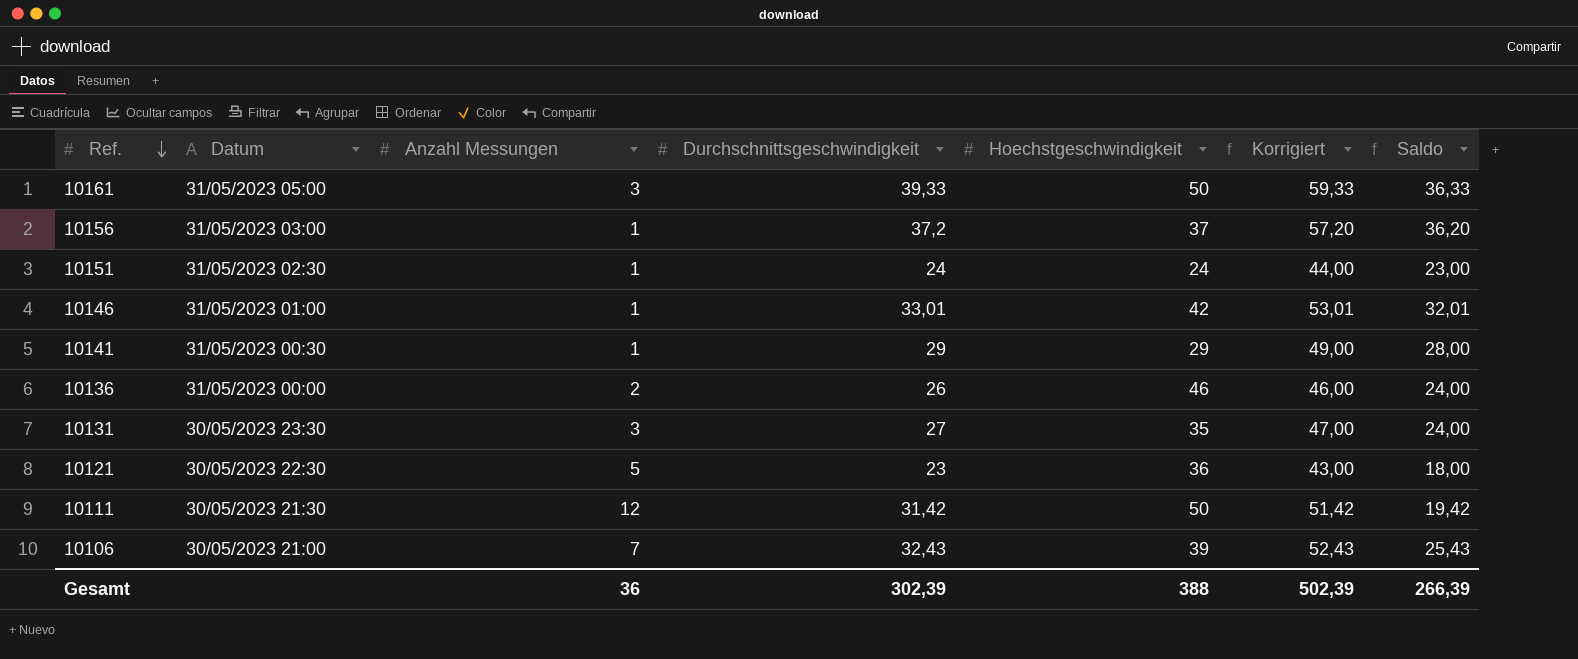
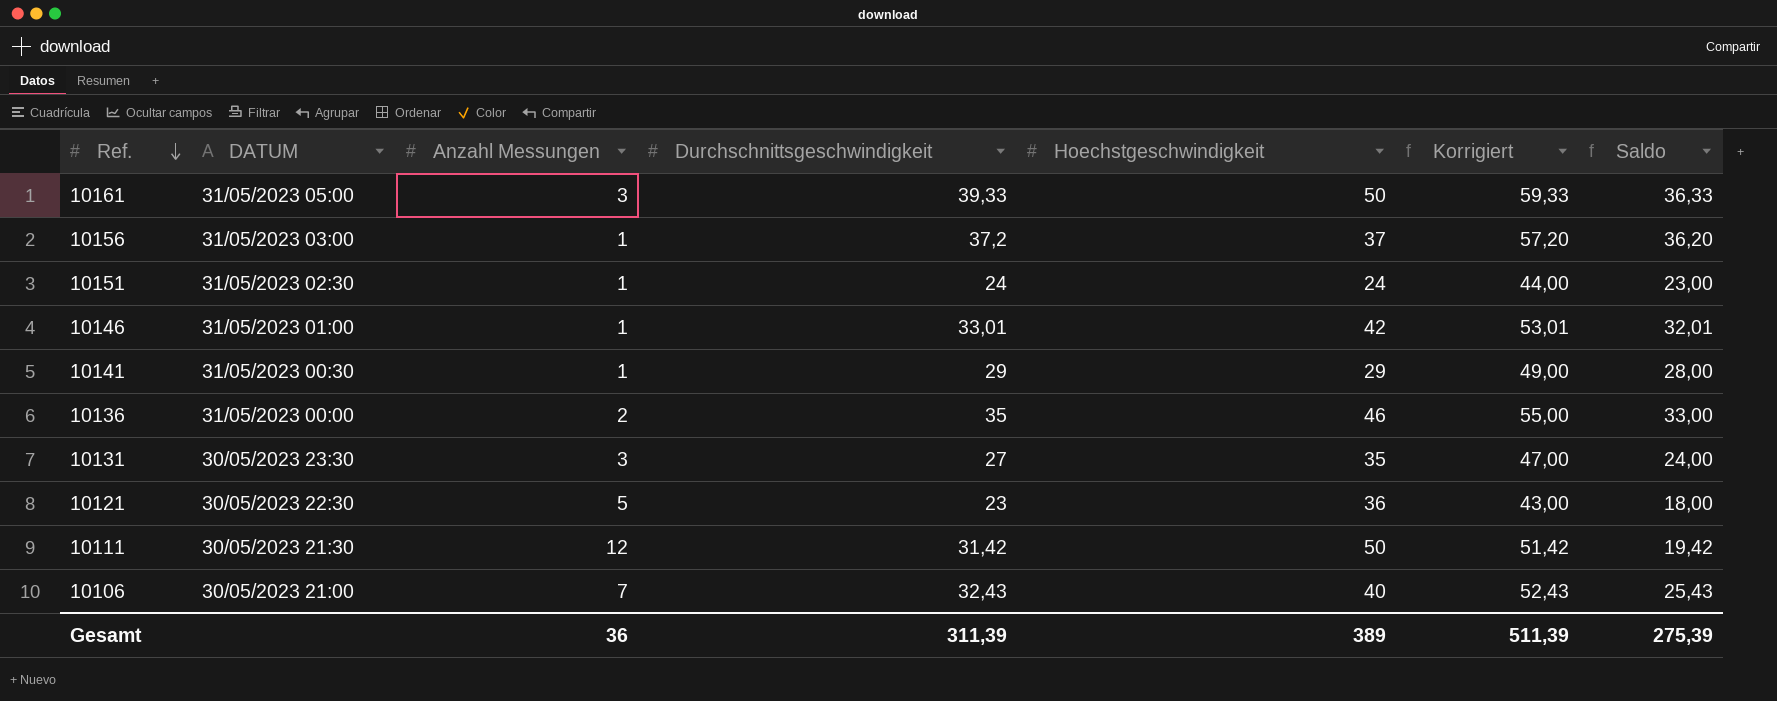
column name: Datum -> DATUM
10136 | Durchschnittsgeschwindigkeit: 26 -> 35
10136 | Korrigiert: 46,00 -> 55,00
10136 | Saldo: 24,00 -> 33,00
10106 | Hoechstgeschwindigkeit: 39 -> 40
Gesamt | Durchschnittsgeschwindigkeit: 302,39 -> 311,39
Gesamt | Hoechstgeschwindigkeit: 388 -> 389
Gesamt | Korrigiert: 502,39 -> 511,39
Gesamt | Saldo: 266,39 -> 275,39

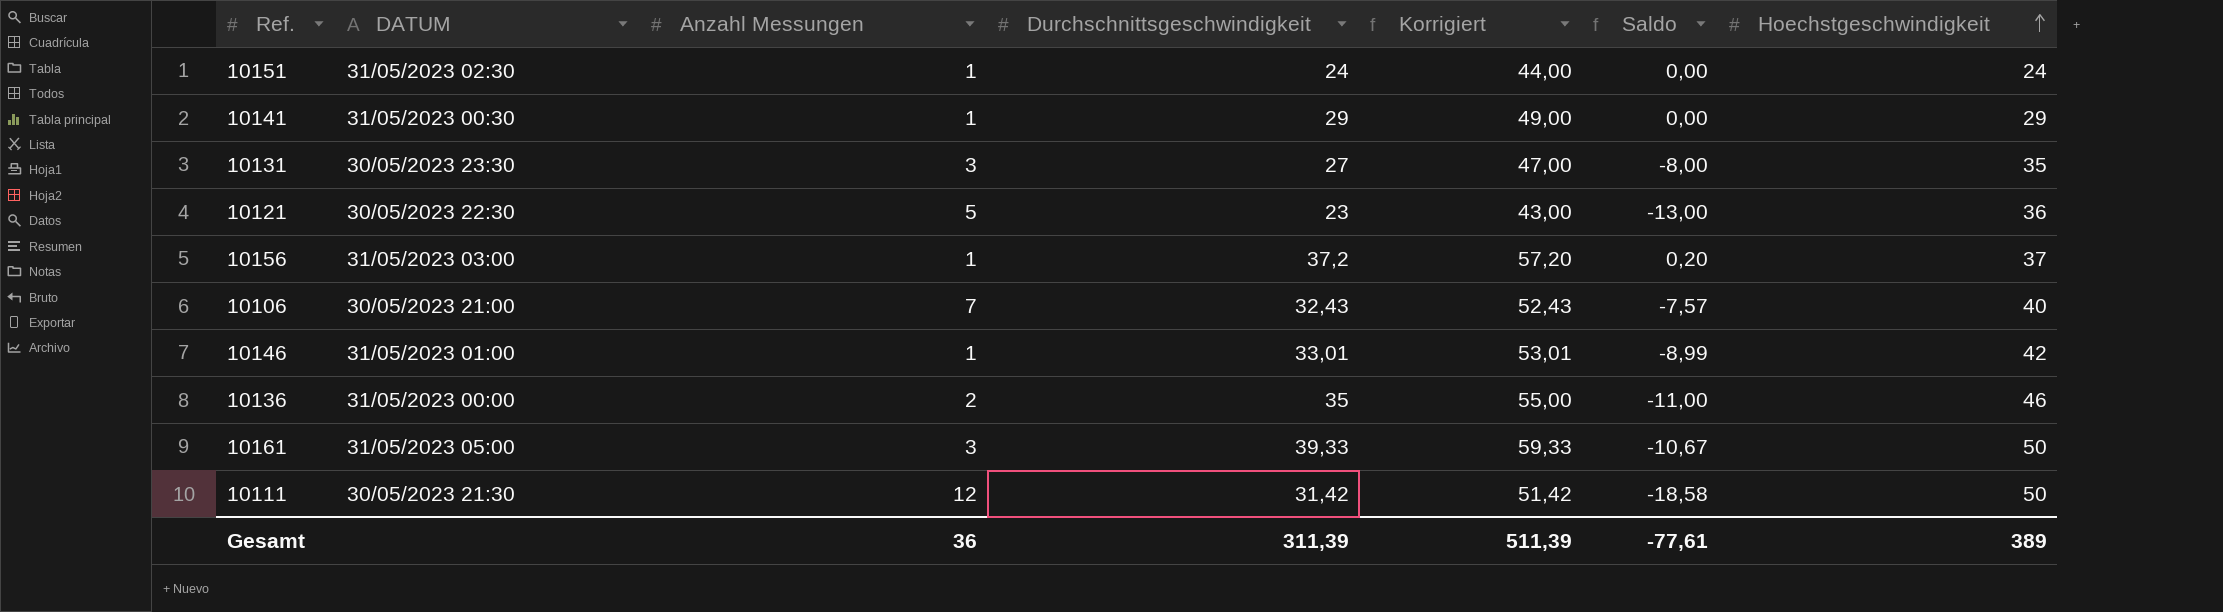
row order: Ref. descending -> Hoechstgeschwindigkeit ascending
column Saldo | formula: [Durchschnittsgeschwindigkeit] - [Anzahl Messungen] -> [Durchschnittsgeschwindigkeit] - [Hoechstgeschwindigkeit]
column Hoechstgeschwindigkeit | position: 5 -> 7
Gesamt | Saldo: 275,39 -> -77,61

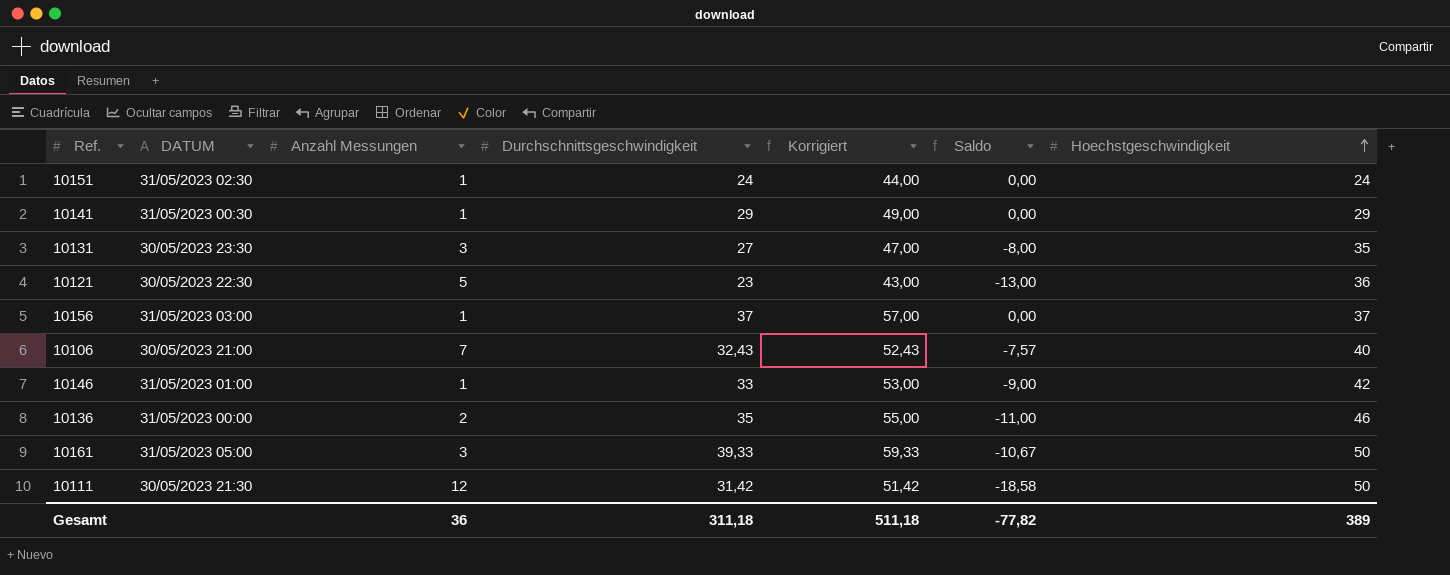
10156 | Durchschnittsgeschwindigkeit: 37,2 -> 37
10156 | Korrigiert: 57,20 -> 57,00
10156 | Saldo: 0,20 -> 0,00
10146 | Durchschnittsgeschwindigkeit: 33,01 -> 33
10146 | Korrigiert: 53,01 -> 53,00
10146 | Saldo: -8,99 -> -9,00
Gesamt | Durchschnittsgeschwindigkeit: 311,39 -> 311,18
Gesamt | Korrigiert: 511,39 -> 511,18
Gesamt | Saldo: -77,61 -> -77,82

